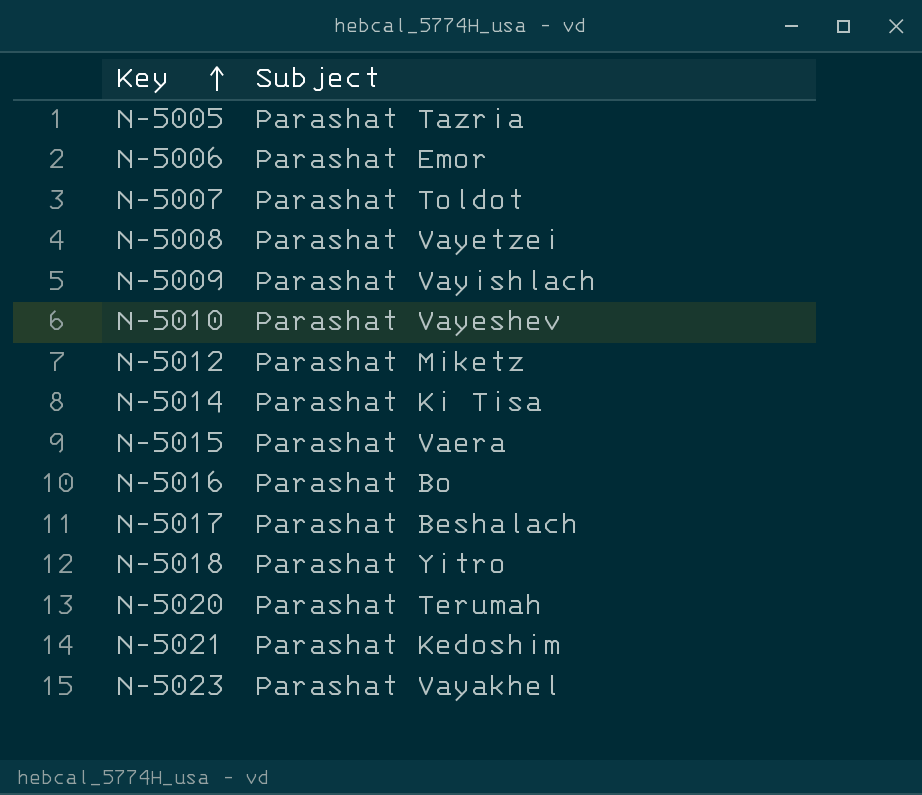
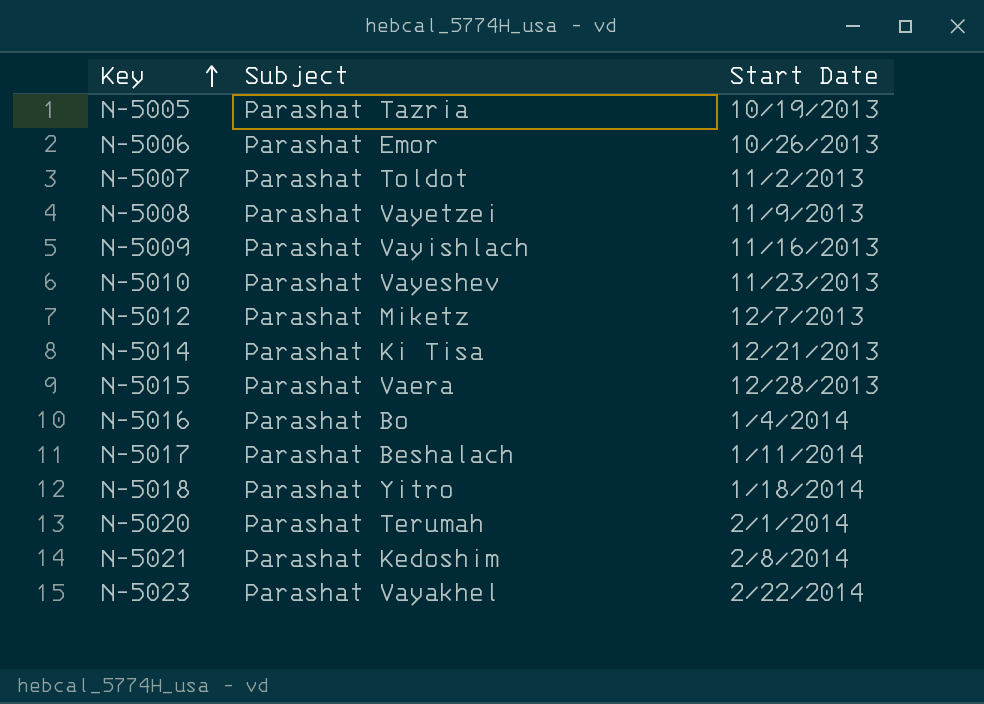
column Start Date | position: none -> 3

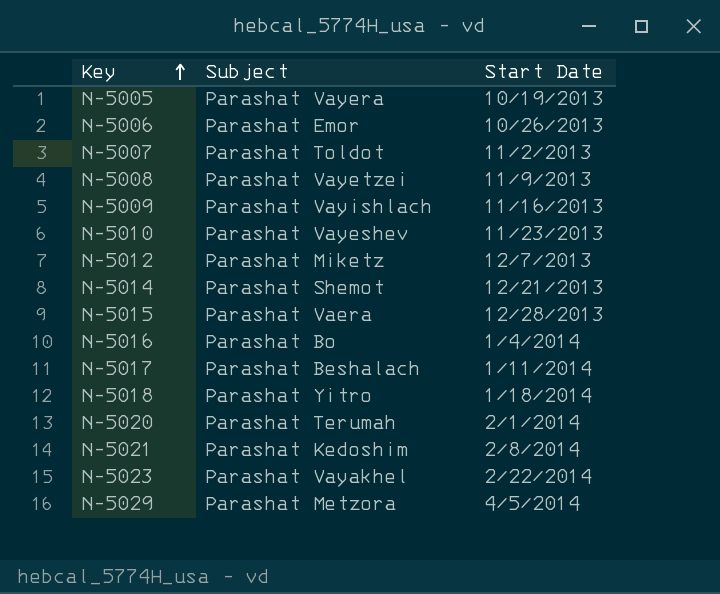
N-5005 | Subject: Parashat Tazria -> Parashat Vayera
N-5014 | Subject: Parashat Ki Tisa -> Parashat Shemot
row N-5029: none -> Parashat Metzora | 4/5/2014

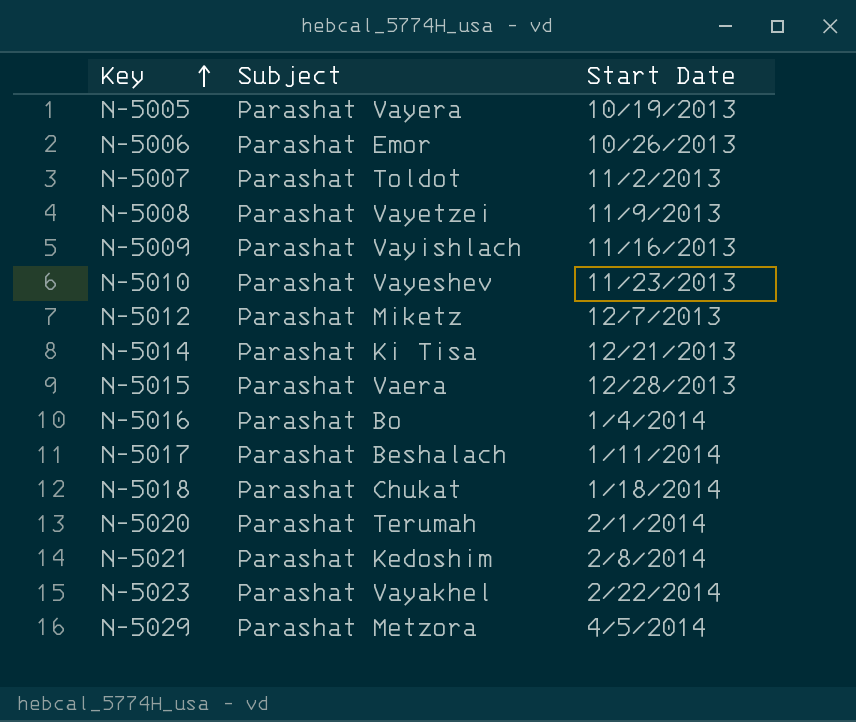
N-5014 | Subject: Parashat Shemot -> Parashat Ki Tisa
N-5018 | Subject: Parashat Yitro -> Parashat Chukat

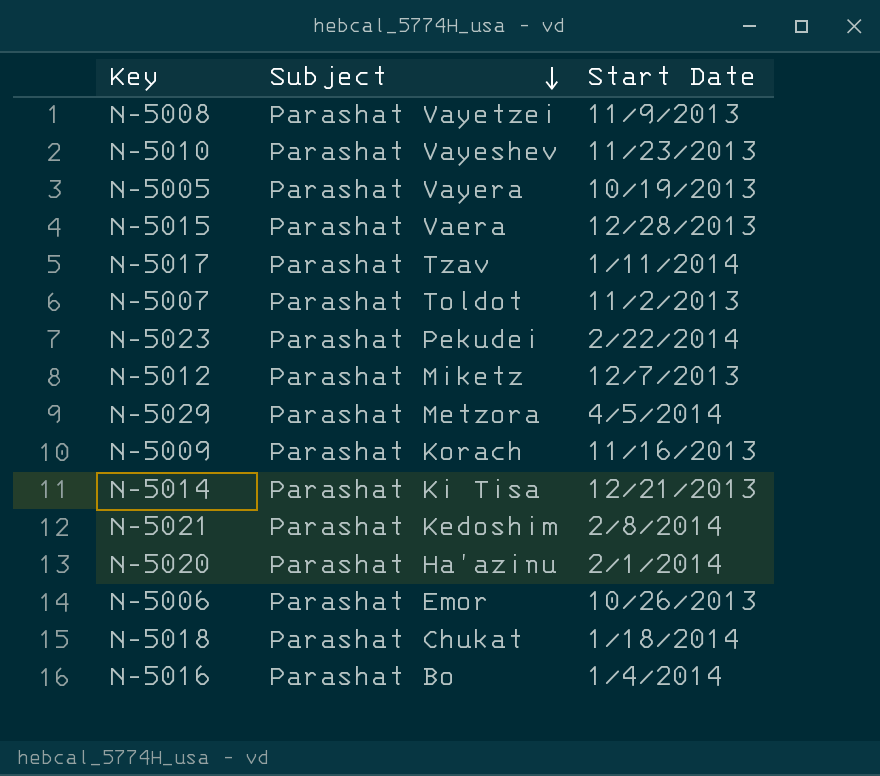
row order: Key ascending -> Subject descending
N-5017 | Subject: Parashat Beshalach -> Parashat Tzav
N-5023 | Subject: Parashat Vayakhel -> Parashat Pekudei
N-5009 | Subject: Parashat Vayishlach -> Parashat Korach
N-5020 | Subject: Parashat Terumah -> Parashat Ha’azinu

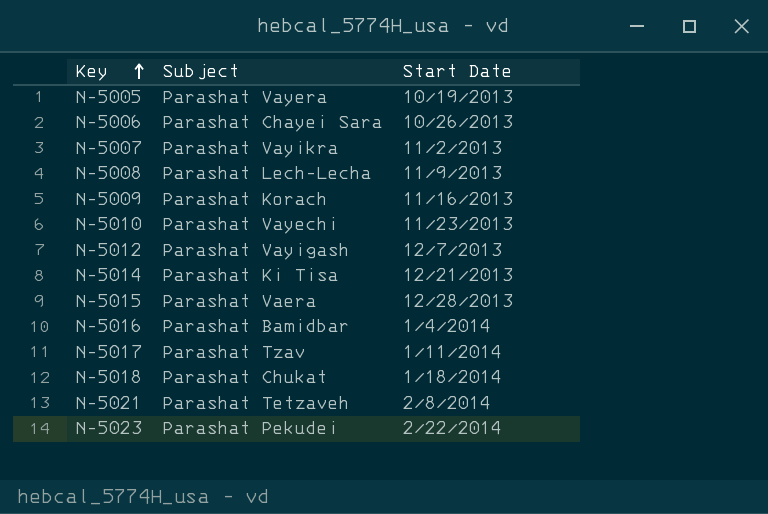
row order: Subject descending -> Key ascending
row N-5029: Parashat Metzora | 4/5/2014 -> none
row N-5020: Parashat Ha’azinu | 2/1/2014 -> none
N-5006 | Subject: Parashat Emor -> Parashat Chayei Sara
N-5007 | Subject: Parashat Toldot -> Parashat Vayikra
N-5008 | Subject: Parashat Vayetzei -> Parashat Lech-Lecha
N-5010 | Subject: Parashat Vayeshev -> Parashat Vayechi
N-5012 | Subject: Parashat Miketz -> Parashat Vayigash
N-5016 | Subject: Parashat Bo -> Parashat Bamidbar
N-5021 | Subject: Parashat Kedoshim -> Parashat Tetzaveh

